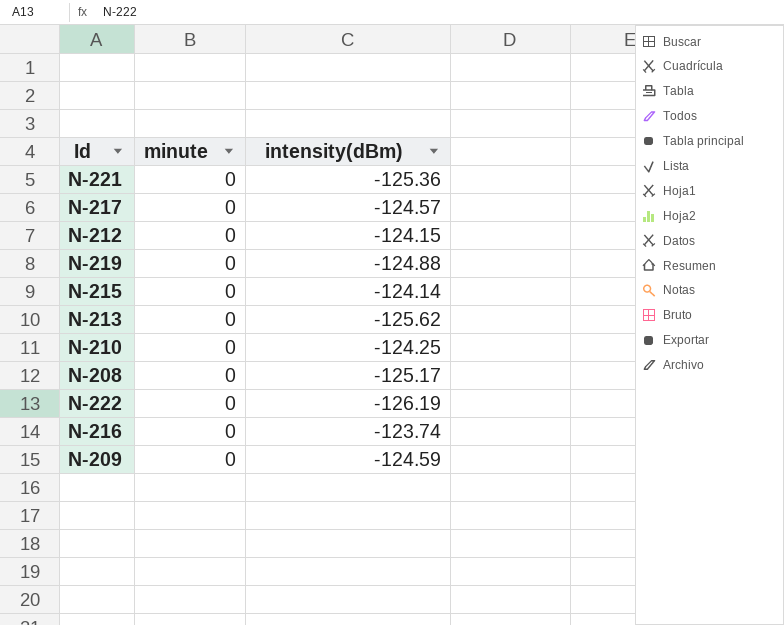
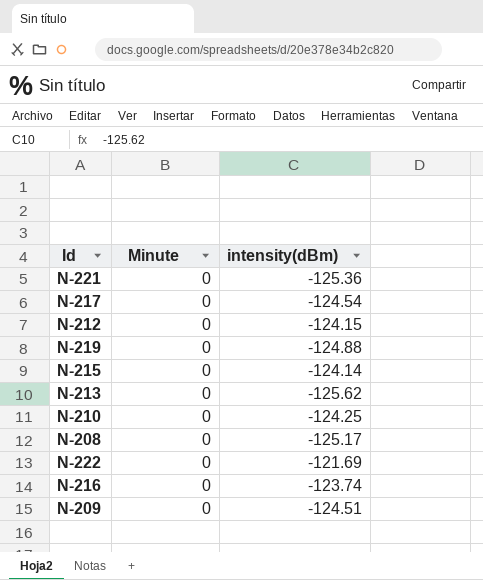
column name: minute -> Minute
N-217 | intensity(dBm): -124.57 -> -124.54
N-222 | intensity(dBm): -126.19 -> -121.69
N-209 | intensity(dBm): -124.59 -> -124.51

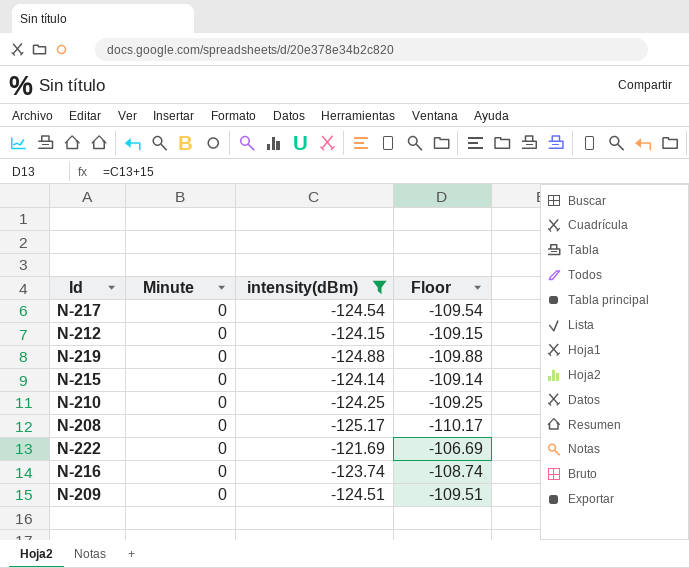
filter: none -> intensity(dBm) >= -125.17
column Floor | formula: none -> [intensity(dBm)] + 15

